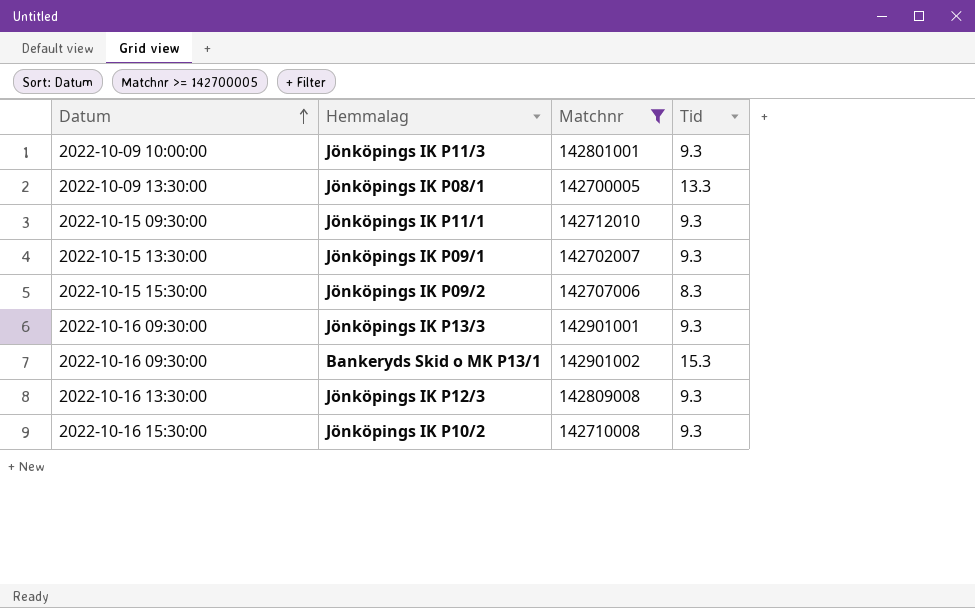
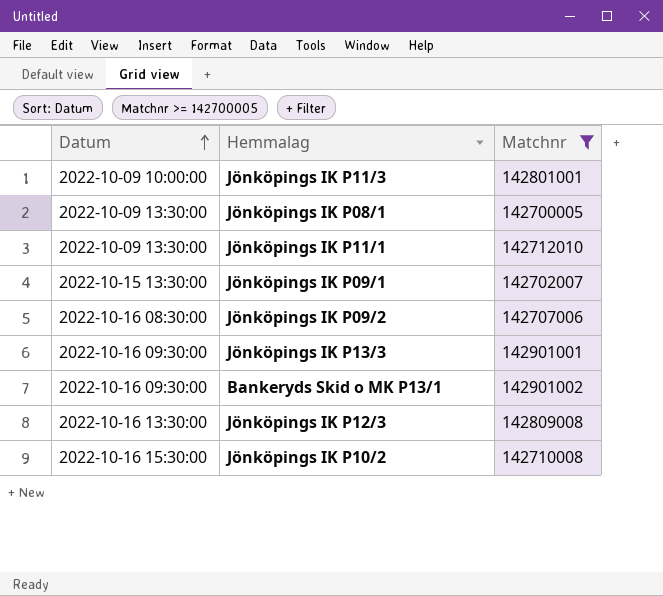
column Tid | position: 4 -> none
Jönköpings IK P11/1 | Datum: 2022-10-15 09:30:00 -> 2022-10-09 13:30:00
Jönköpings IK P09/2 | Datum: 2022-10-15 15:30:00 -> 2022-10-16 08:30:00

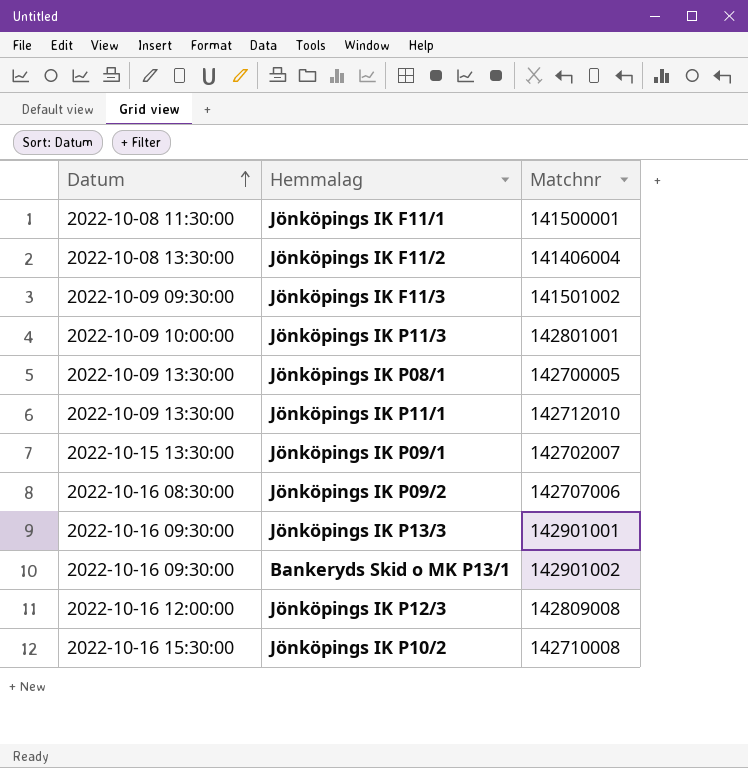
filter: Matchnr >= 142700005 -> none
Jönköpings IK P12/3 | Datum: 2022-10-16 13:30:00 -> 2022-10-16 12:00:00

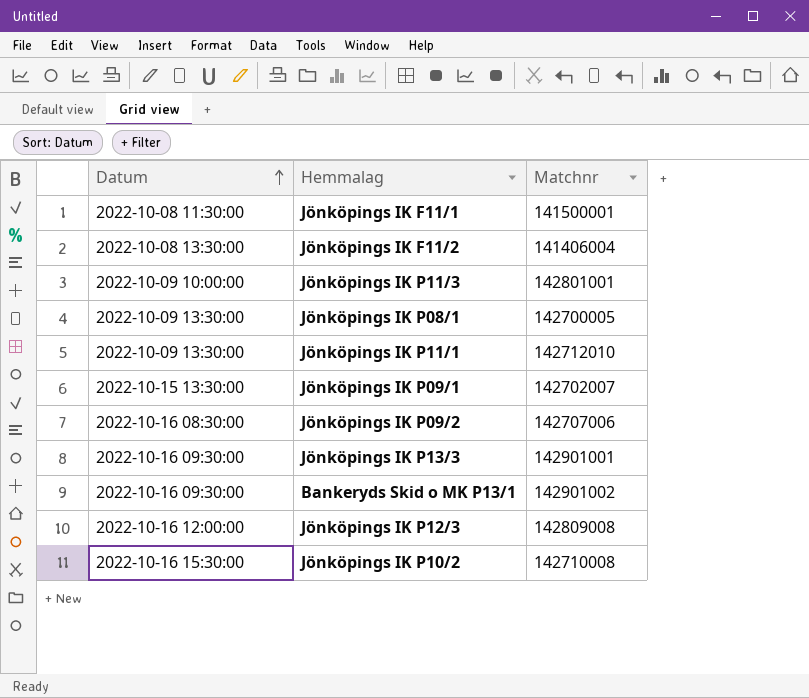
row Jönköpings IK F11/3: 2022-10-09 09:30:00 | 141501002 -> none

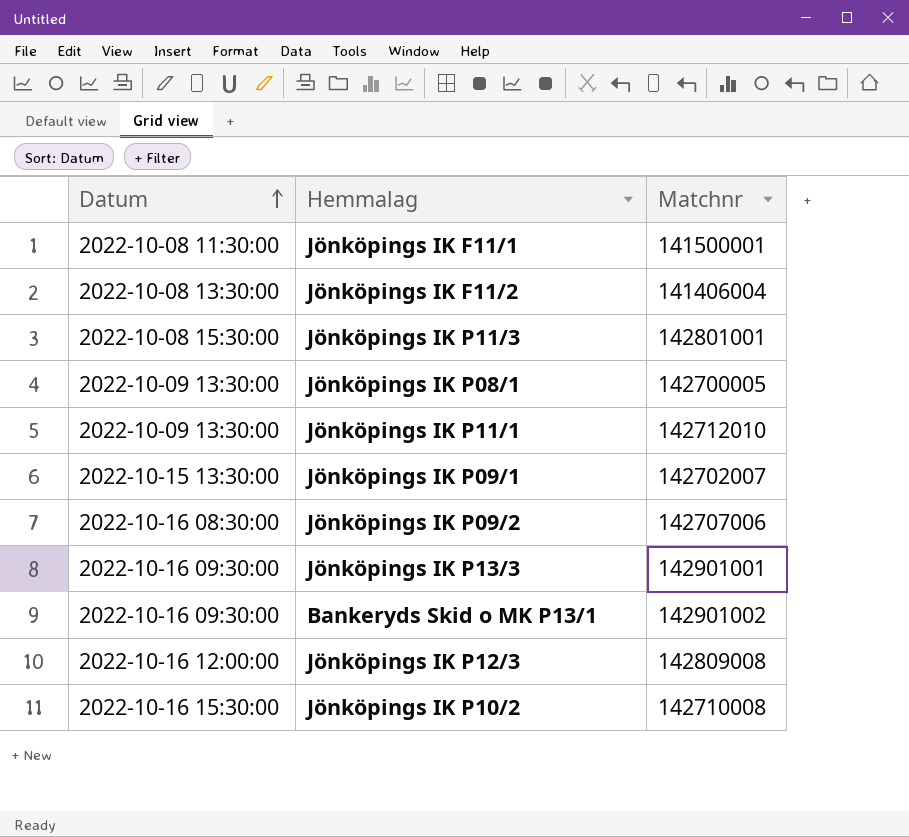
Jönköpings IK P11/3 | Datum: 2022-10-09 10:00:00 -> 2022-10-08 15:30:00

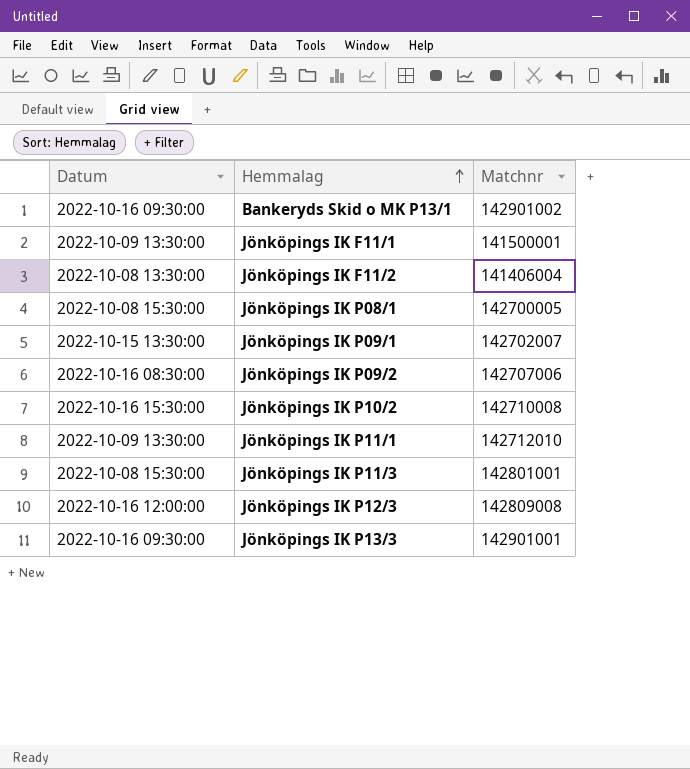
row order: Datum ascending -> Hemmalag ascending
Jönköpings IK F11/1 | Datum: 2022-10-08 11:30:00 -> 2022-10-09 13:30:00
Jönköpings IK P08/1 | Datum: 2022-10-09 13:30:00 -> 2022-10-08 15:30:00

